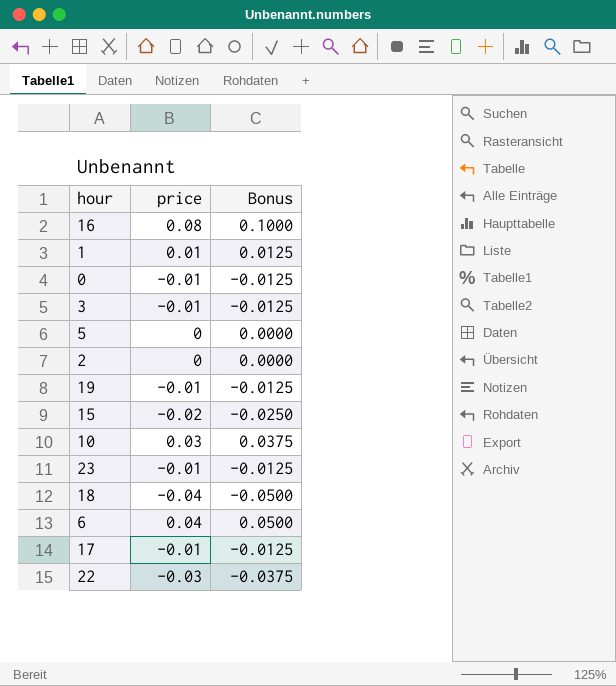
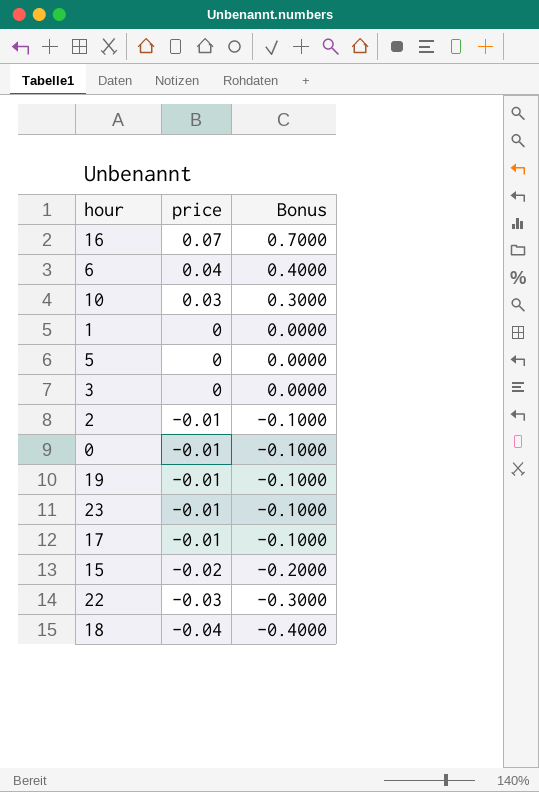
row order: none -> price descending
column Bonus | formula: [price] * 1.25 -> [price] * 10
16 | price: 0.08 -> 0.07
1 | price: 0.01 -> 0
3 | price: -0.01 -> 0
2 | price: 0 -> -0.01

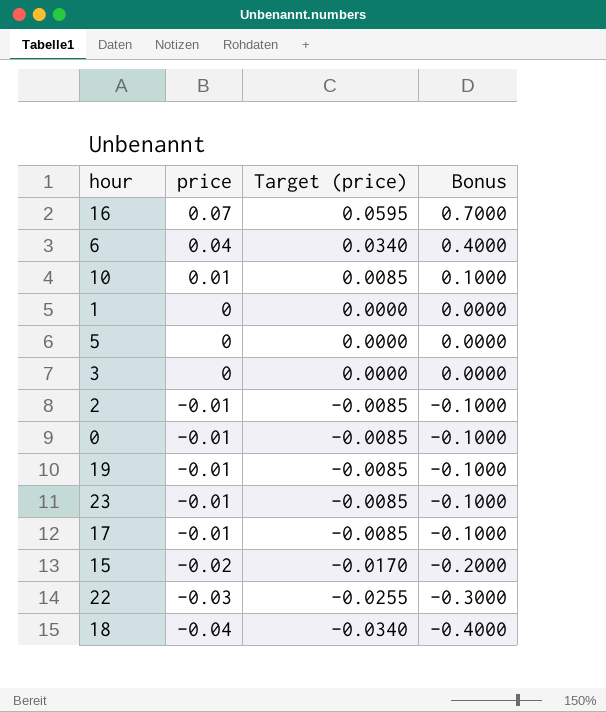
column Target (price) | formula: none -> [price] * 0.85
10 | price: 0.03 -> 0.01
10 | Bonus: 0.3000 -> 0.1000

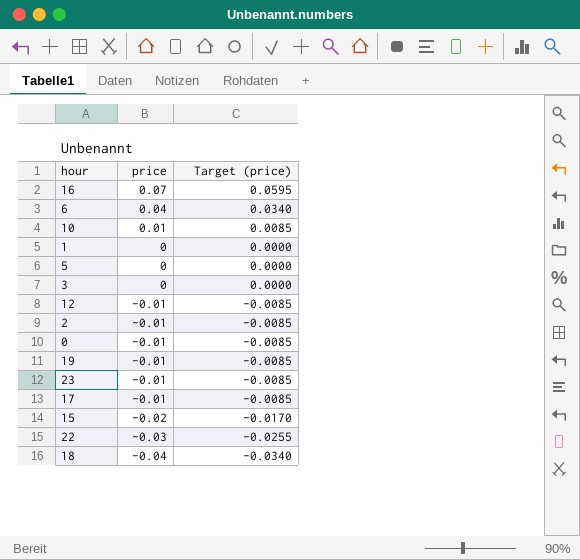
column Bonus | formula: [price] * 10 -> none
row 12: none -> -0.01 | -0.0085

